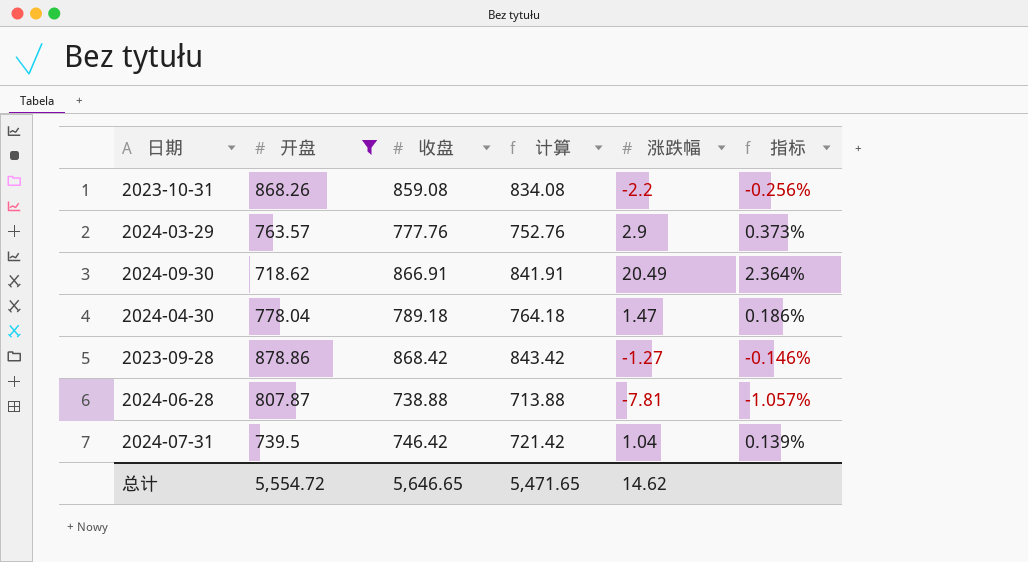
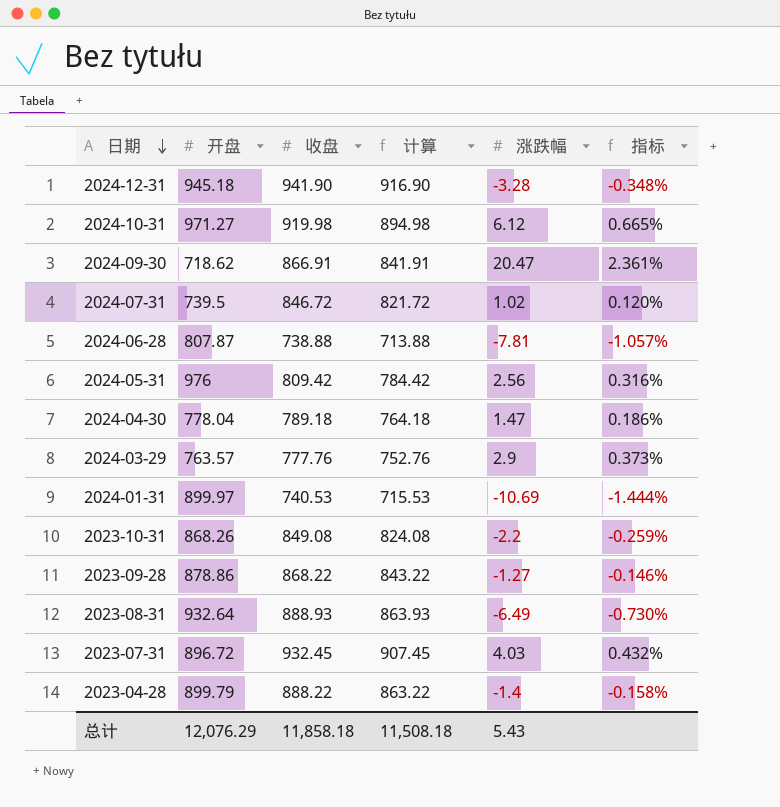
filter: 开盘 <= 878.86 -> none
row order: none -> 日期 descending
2024-09-30 | 涨跌幅: 20.49 -> 20.47
2024-09-30 | 指标: 2.364% -> 2.361%
2024-07-31 | 收盘: 746.42 -> 846.72
2024-07-31 | 计算: 721.42 -> 821.72
2024-07-31 | 涨跌幅: 1.04 -> 1.02
2024-07-31 | 指标: 0.139% -> 0.120%
2023-10-31 | 收盘: 859.08 -> 849.08
2023-10-31 | 计算: 834.08 -> 824.08
2023-10-31 | 指标: -0.256% -> -0.259%
2023-09-28 | 收盘: 868.42 -> 868.22
2023-09-28 | 计算: 843.42 -> 843.22
总计 | 开盘: 5,554.72 -> 12,076.29
总计 | 收盘: 5,646.65 -> 11,858.18
总计 | 计算: 5,471.65 -> 11,508.18
总计 | 涨跌幅: 14.62 -> 5.43

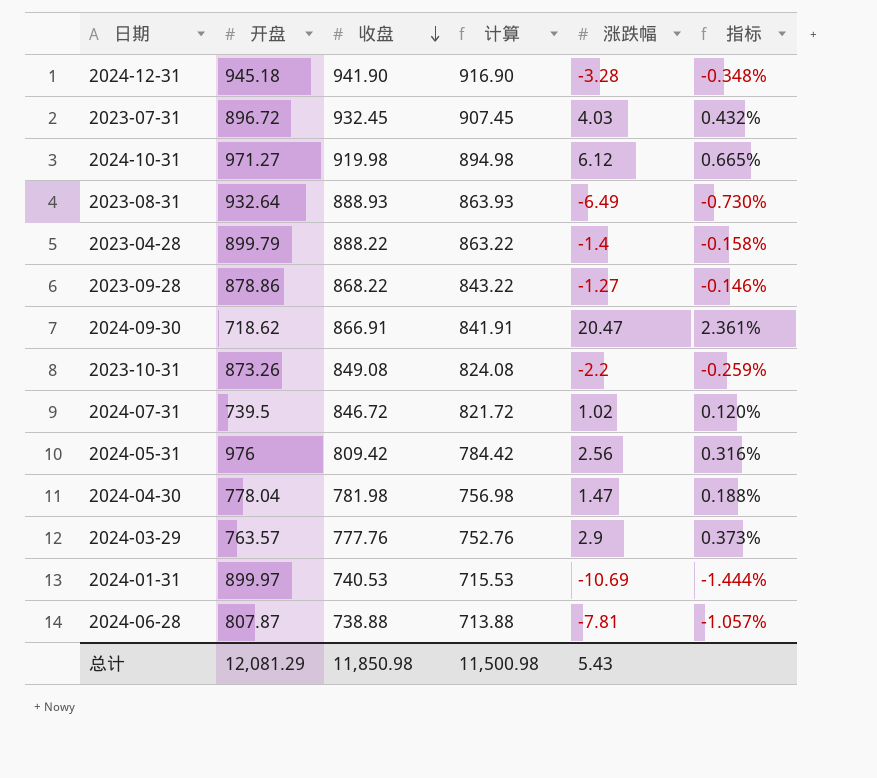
row order: 日期 descending -> 收盘 descending
2023-10-31 | 开盘: 868.26 -> 873.26
2024-04-30 | 收盘: 789.18 -> 781.98
2024-04-30 | 计算: 764.18 -> 756.98
2024-04-30 | 指标: 0.186% -> 0.188%
总计 | 开盘: 12,076.29 -> 12,081.29
总计 | 收盘: 11,858.18 -> 11,850.98
总计 | 计算: 11,508.18 -> 11,500.98

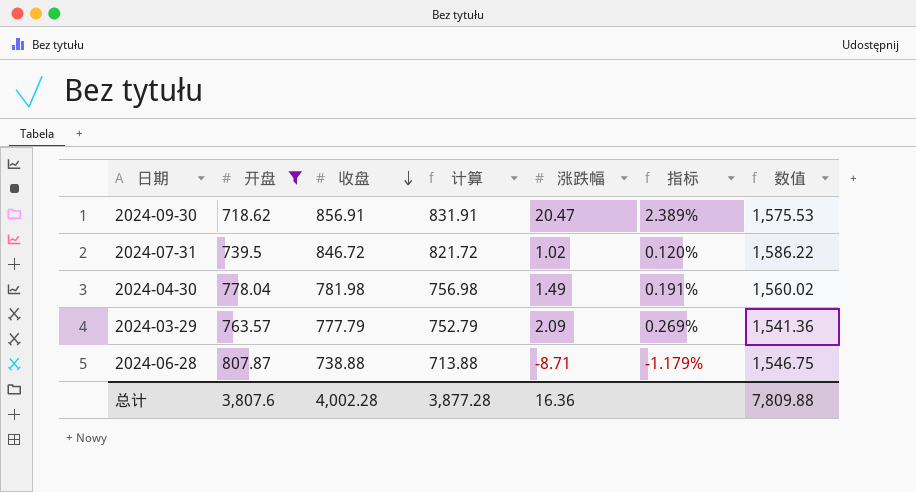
filter: none -> 开盘 <= 807.87
column 数值 | formula: none -> [开盘] + [收盘]
2024-09-30 | 收盘: 866.91 -> 856.91
2024-09-30 | 计算: 841.91 -> 831.91
2024-09-30 | 指标: 2.361% -> 2.389%
2024-04-30 | 涨跌幅: 1.47 -> 1.49
2024-04-30 | 指标: 0.188% -> 0.191%
2024-03-29 | 收盘: 777.76 -> 777.79
2024-03-29 | 计算: 752.76 -> 752.79
2024-03-29 | 涨跌幅: 2.9 -> 2.09
2024-03-29 | 指标: 0.373% -> 0.269%
2024-06-28 | 涨跌幅: -7.81 -> -8.71
2024-06-28 | 指标: -1.057% -> -1.179%
总计 | 开盘: 12,081.29 -> 3,807.6
总计 | 收盘: 11,850.98 -> 4,002.28
总计 | 计算: 11,500.98 -> 3,877.28
总计 | 涨跌幅: 5.43 -> 16.36

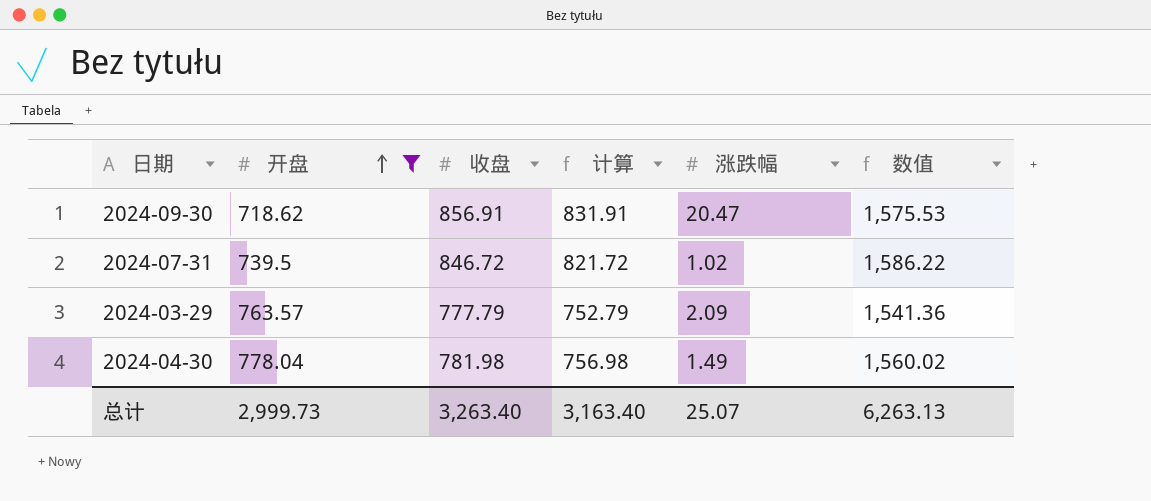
row order: 收盘 descending -> 开盘 ascending
column 指标 | formula: [涨跌幅] / [收盘] -> none
row 2024-06-28: 807.87 | 738.88 | 713.88 | -8.71 | -1.179% | 1,546.75 -> none
总计 | 开盘: 3,807.6 -> 2,999.73
总计 | 收盘: 4,002.28 -> 3,263.40
总计 | 计算: 3,877.28 -> 3,163.40
总计 | 涨跌幅: 16.36 -> 25.07
总计 | 数值: 7,809.88 -> 6,263.13

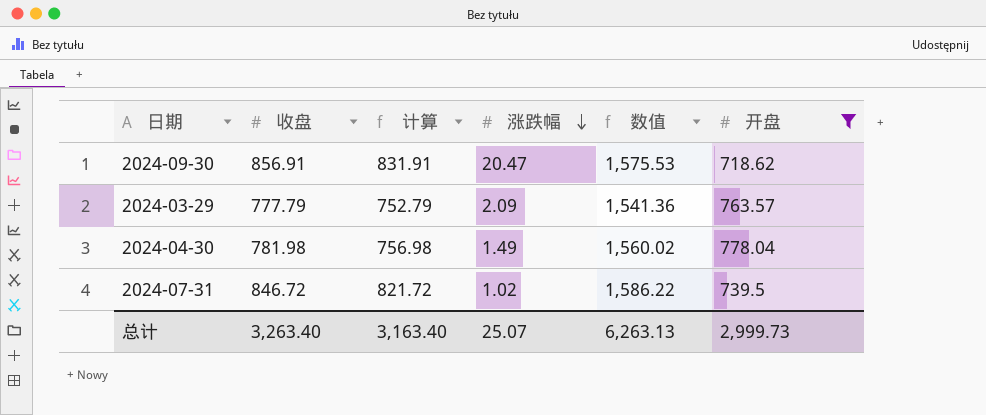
row order: 开盘 ascending -> 涨跌幅 descending
column 开盘 | position: 2 -> 6

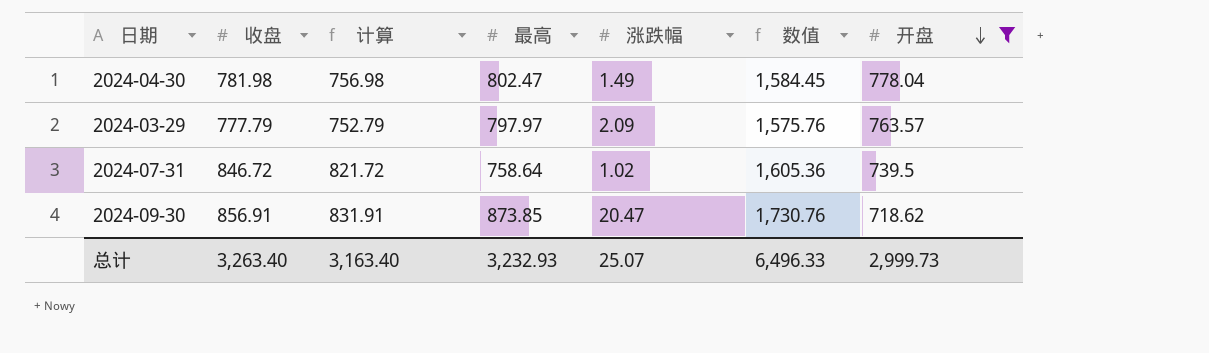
row order: 涨跌幅 descending -> 开盘 descending
column 最高 | position: none -> 4
column 数值 | formula: [收盘] + [开盘] -> [收盘] + [最高]
总计 | 数值: 6,263.13 -> 6,496.33

